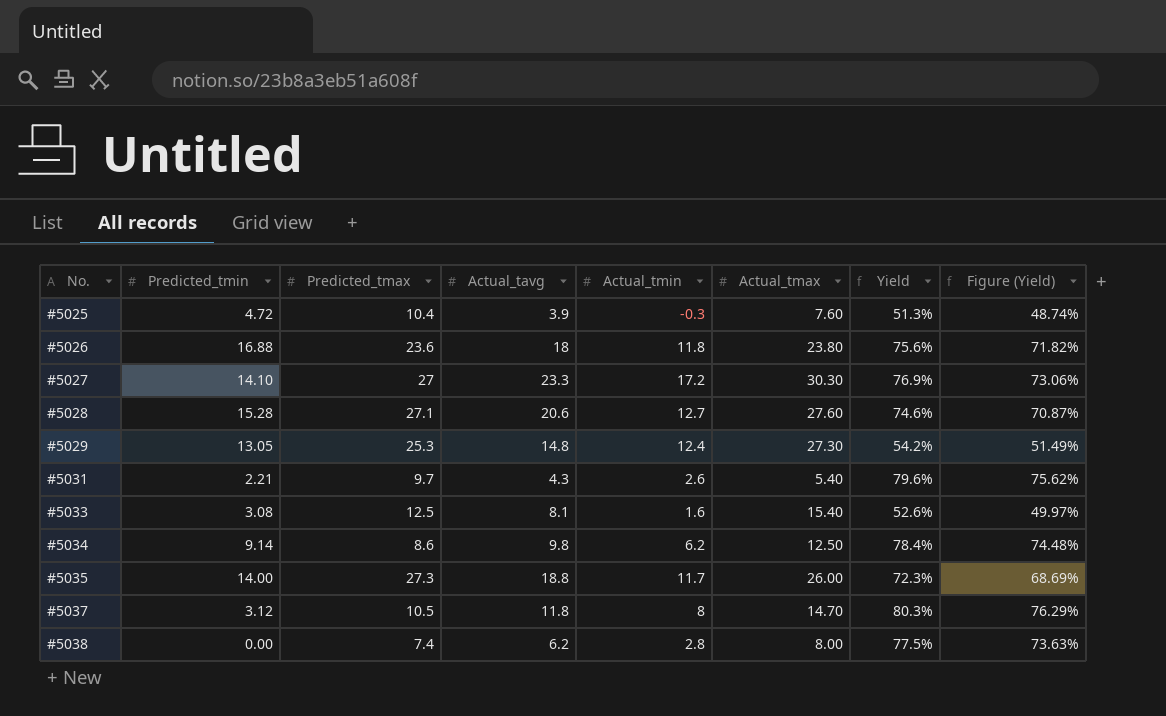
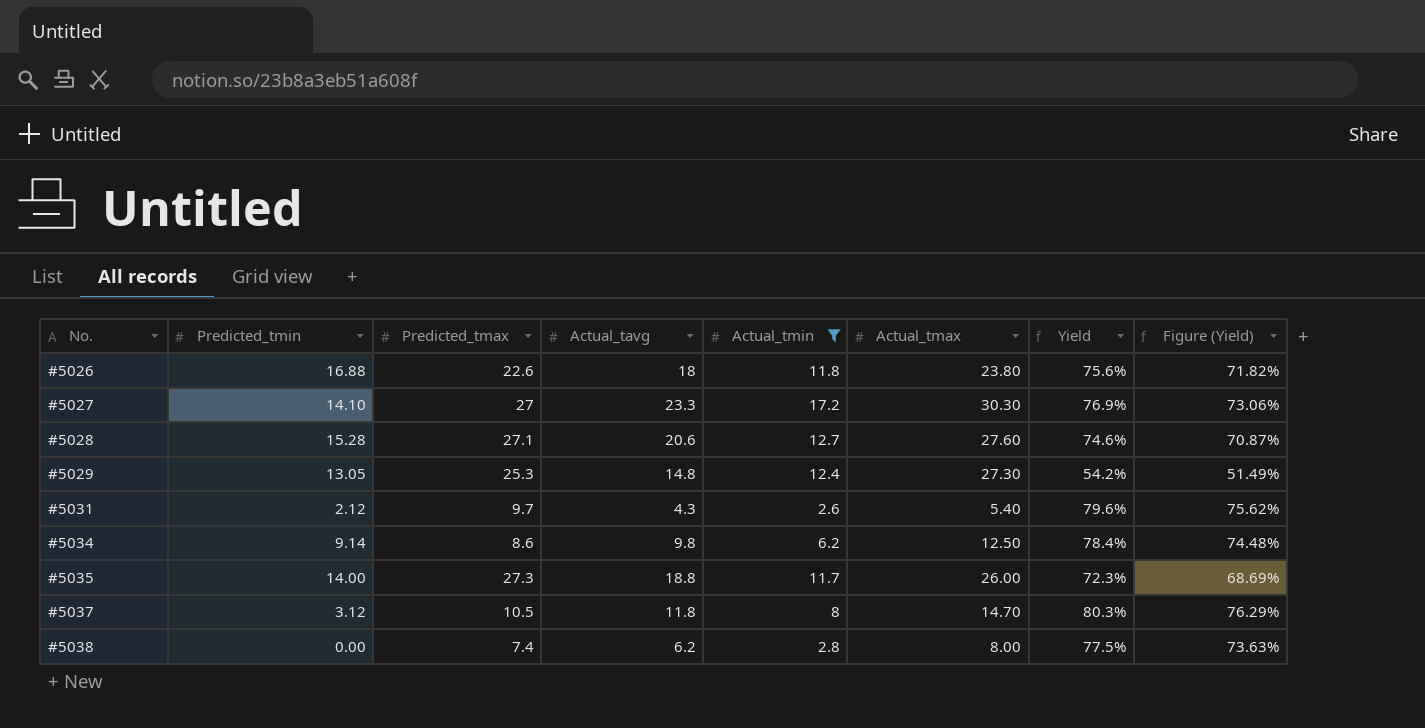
filter: none -> Actual_tmin >= 2.6
#5026 | Predicted_tmax: 23.6 -> 22.6
#5031 | Predicted_tmin: 2.21 -> 2.12

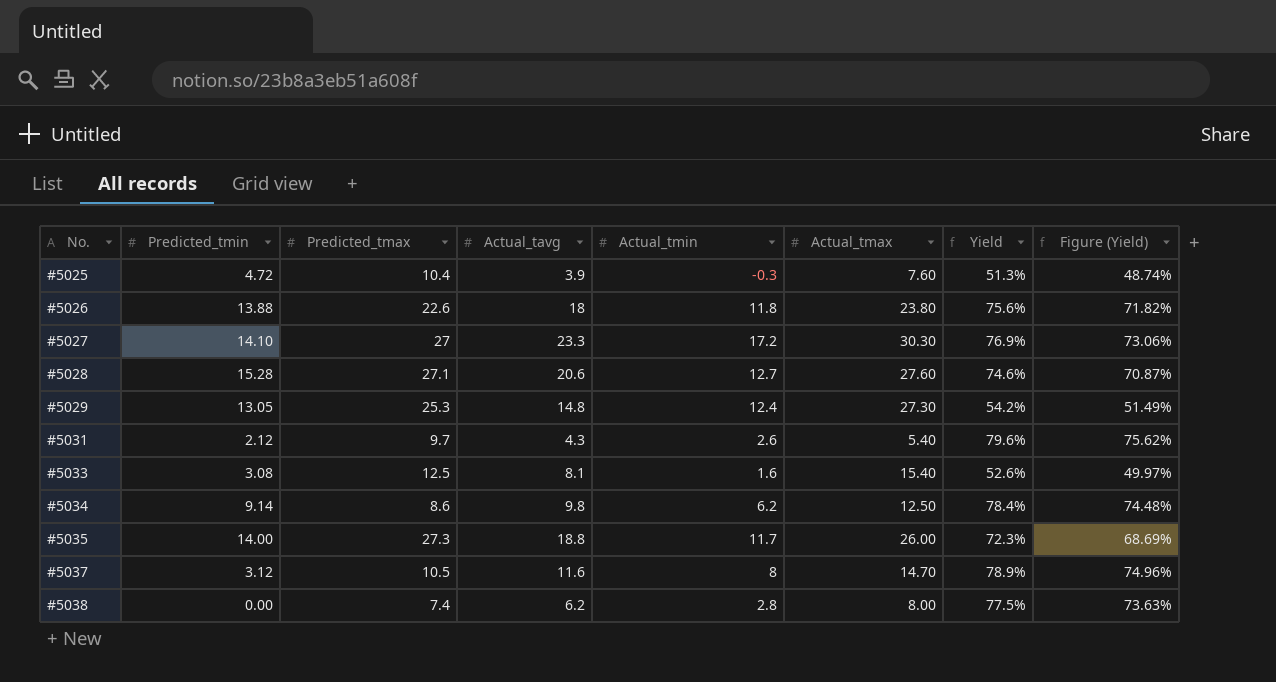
filter: Actual_tmin >= 2.6 -> none
#5026 | Predicted_tmin: 16.88 -> 13.88
#5037 | Actual_tavg: 11.8 -> 11.6
#5037 | Yield: 80.3% -> 78.9%
#5037 | Figure (Yield): 76.29% -> 74.96%

